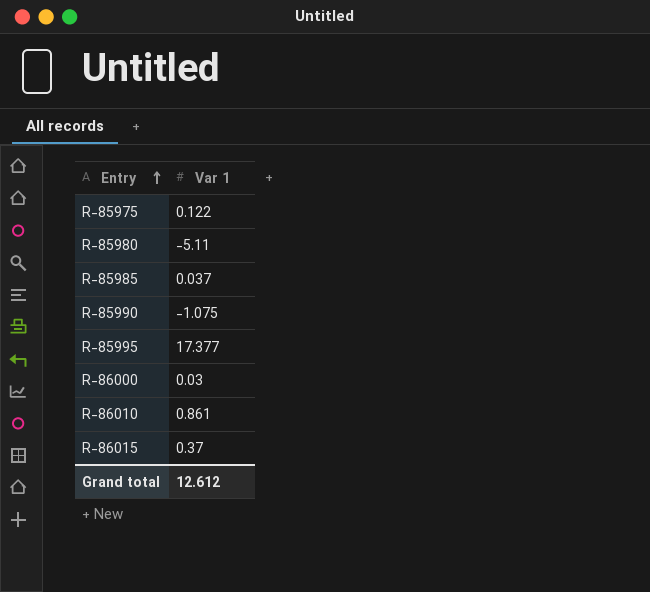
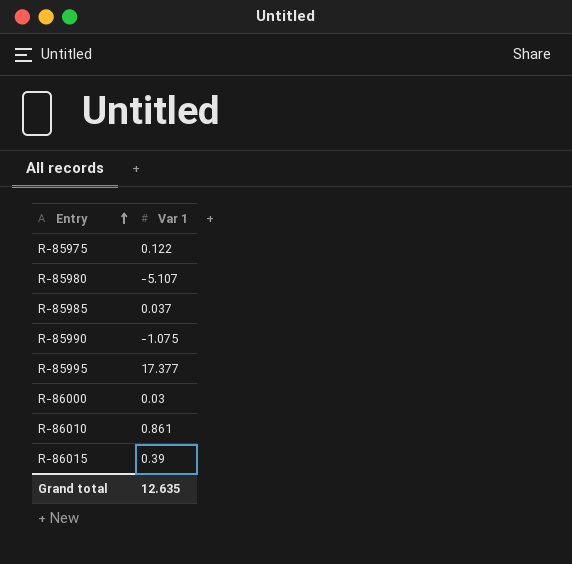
R-85980 | Var 1: -5.11 -> -5.107
R-86015 | Var 1: 0.37 -> 0.39
Grand total | Var 1: 12.612 -> 12.635

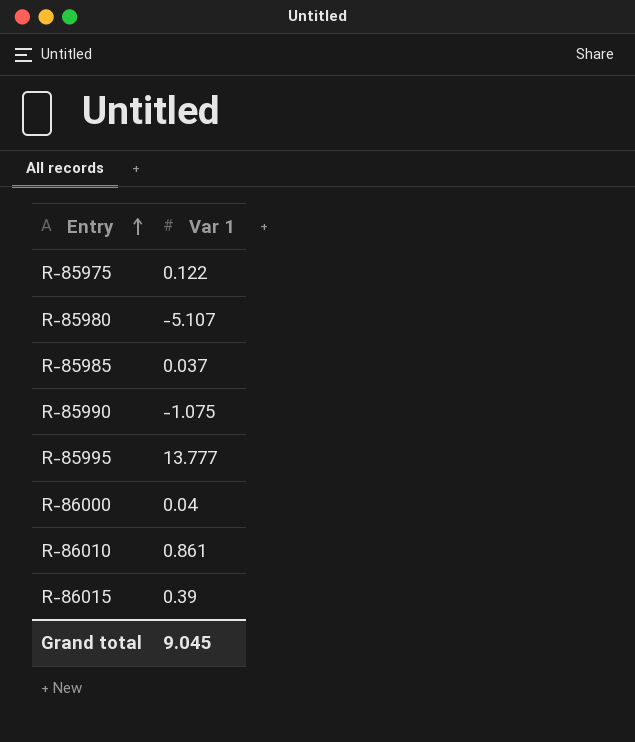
R-85995 | Var 1: 17.377 -> 13.777
R-86000 | Var 1: 0.03 -> 0.04
Grand total | Var 1: 12.635 -> 9.045

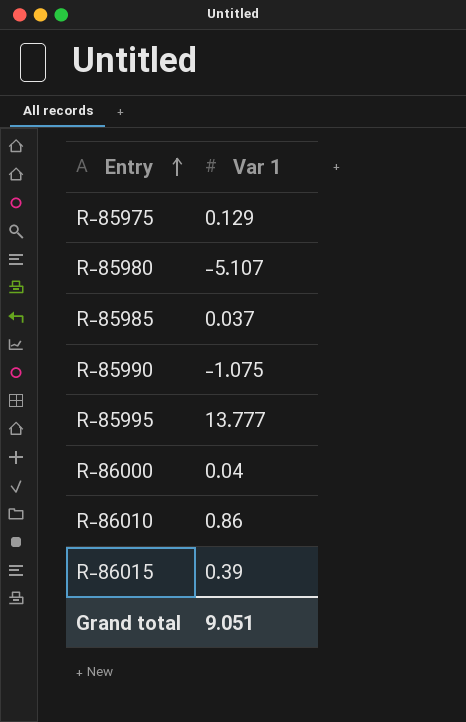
R-85975 | Var 1: 0.122 -> 0.129
R-86010 | Var 1: 0.861 -> 0.86
Grand total | Var 1: 9.045 -> 9.051

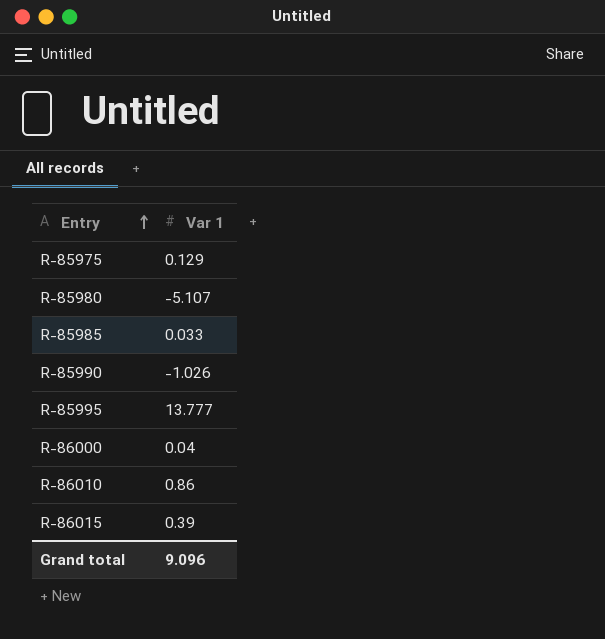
R-85985 | Var 1: 0.037 -> 0.033
R-85990 | Var 1: -1.075 -> -1.026
Grand total | Var 1: 9.051 -> 9.096

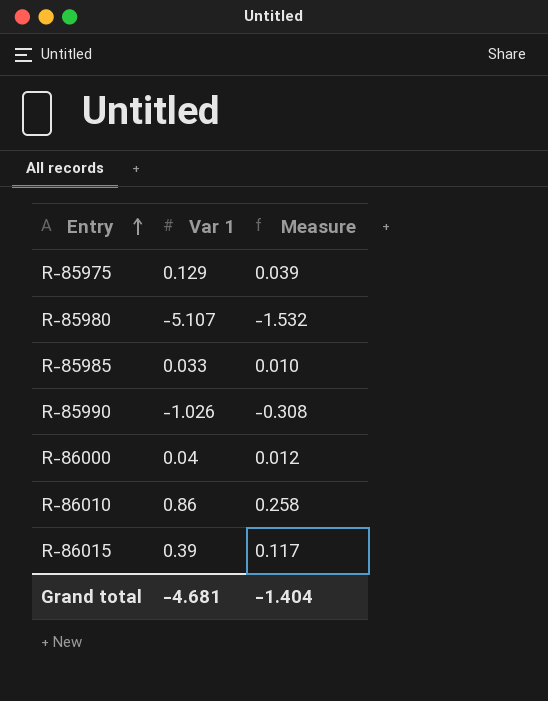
column Measure | formula: none -> [Var 1] * 0.3
row R-85995: 13.777 -> none
Grand total | Var 1: 9.096 -> -4.681

